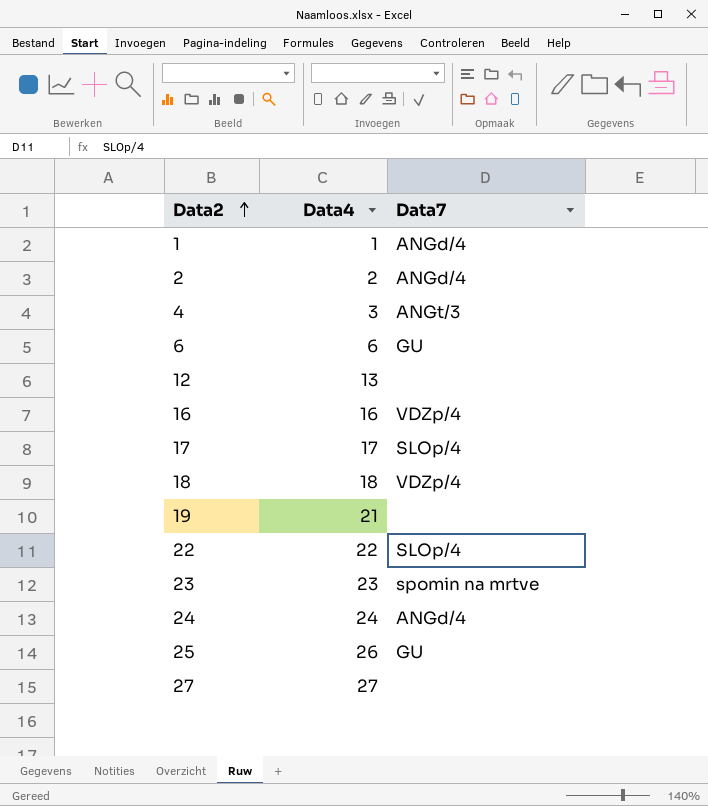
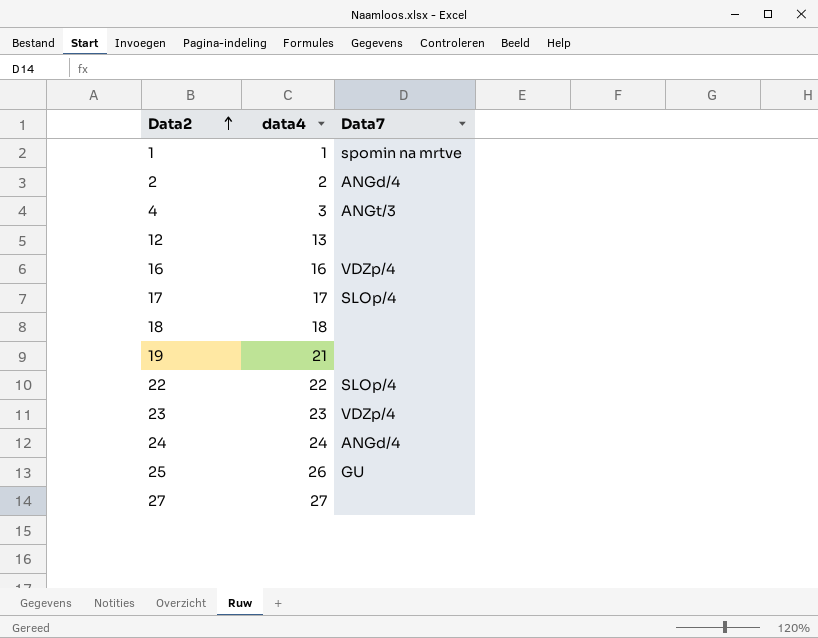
column name: Data4 -> data4
row 6: 6 | GU -> none
1 | Data7: ANGd/4 -> spomin na mrtve
18 | Data7: VDZp/4 -> none
23 | Data7: spomin na mrtve -> VDZp/4

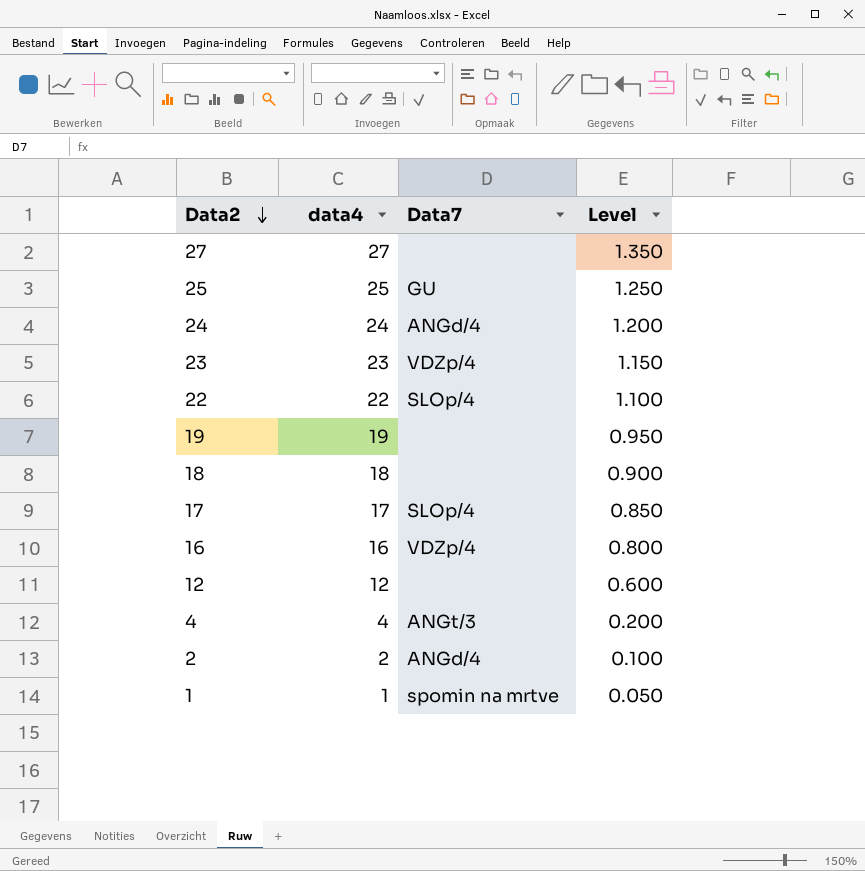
row order: Data2 ascending -> Data2 descending
column Level | formula: none -> [data4] * 0.05
25 | data4: 26 -> 25
19 | data4: 21 -> 19
12 | data4: 13 -> 12
4 | data4: 3 -> 4

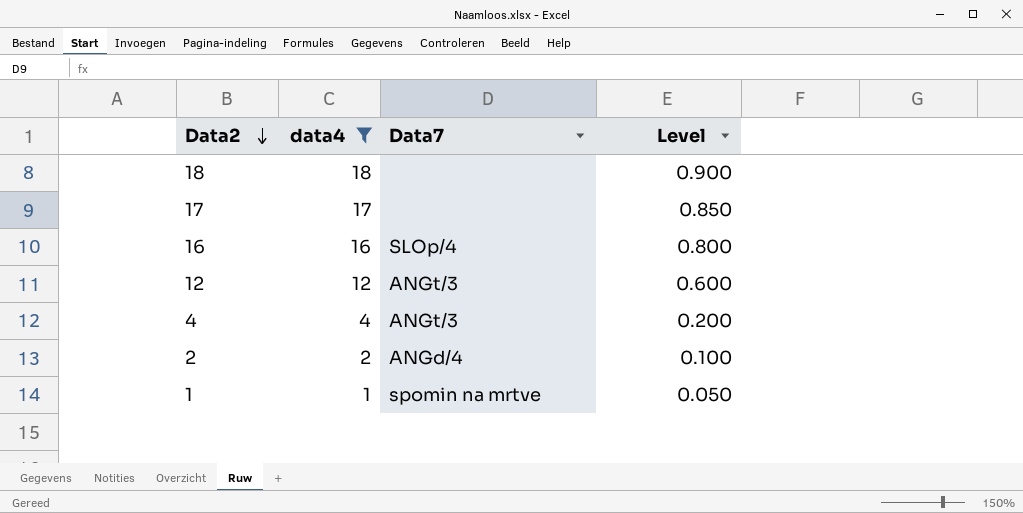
filter: none -> data4 <= 18
17 | Data7: SLOp/4 -> none
16 | Data7: VDZp/4 -> SLOp/4
12 | Data7: none -> ANGt/3

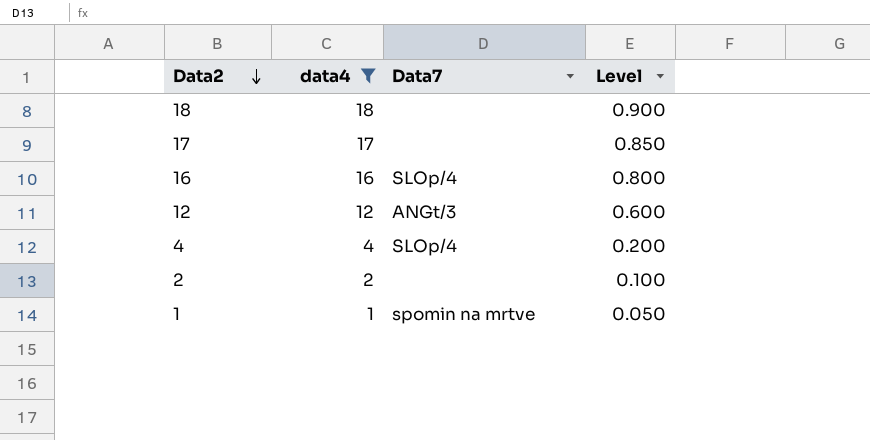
4 | Data7: ANGt/3 -> SLOp/4
2 | Data7: ANGd/4 -> none

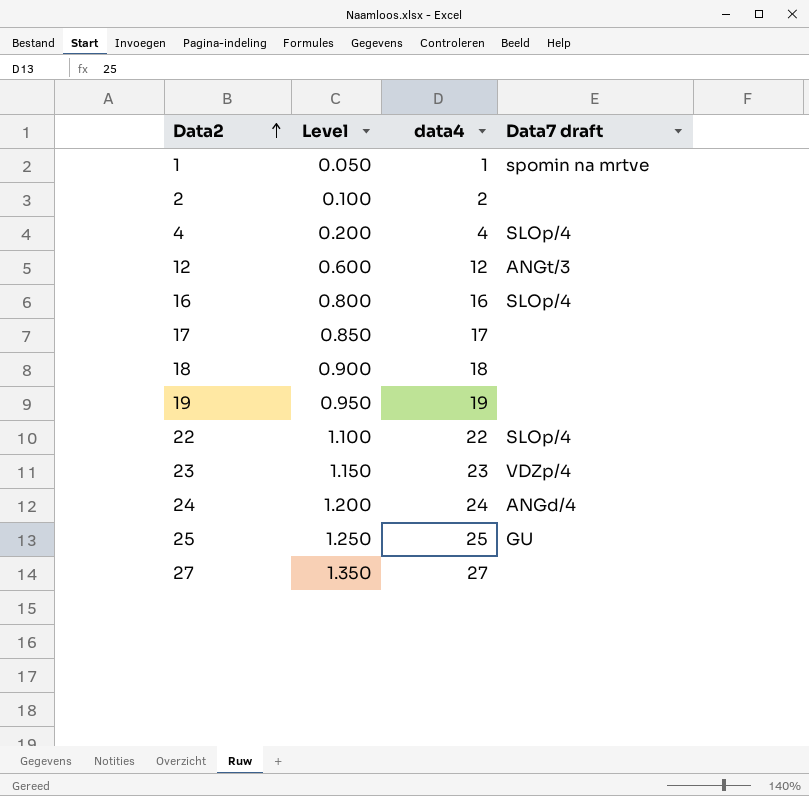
filter: data4 <= 18 -> none
row order: Data2 descending -> Data2 ascending
column Level | position: 4 -> 2
column name: Data7 -> Data7 draft

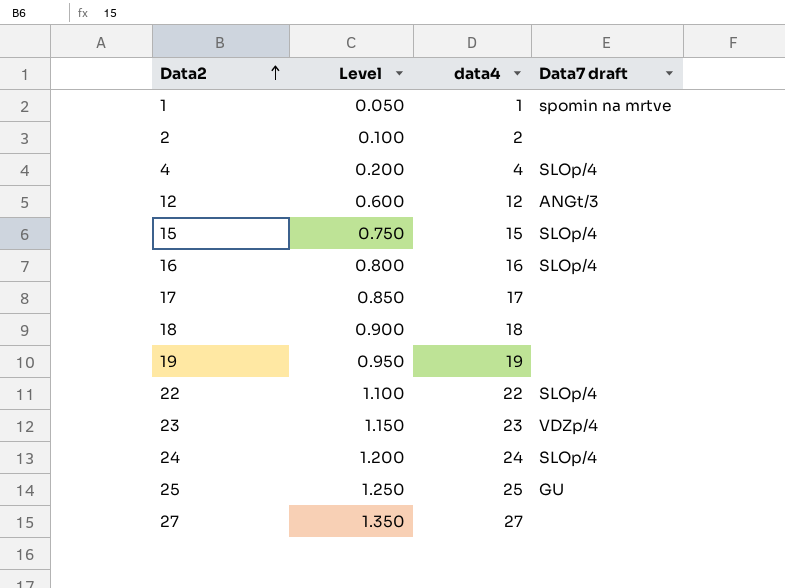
row 15: none -> 0.750 | 15 | SLOp/4
24 | Data7 draft: ANGd/4 -> SLOp/4

